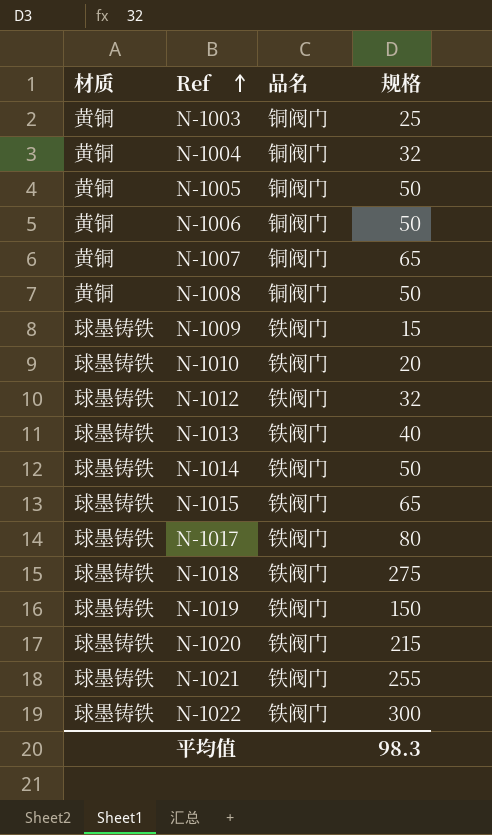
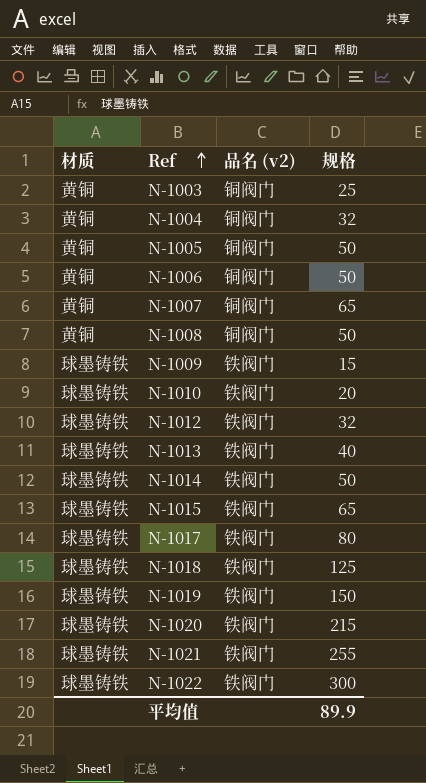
column name: 品名 -> 品名 (v2)
N-1018 | 规格: 275 -> 125
平均值 | 规格: 98.3 -> 89.9

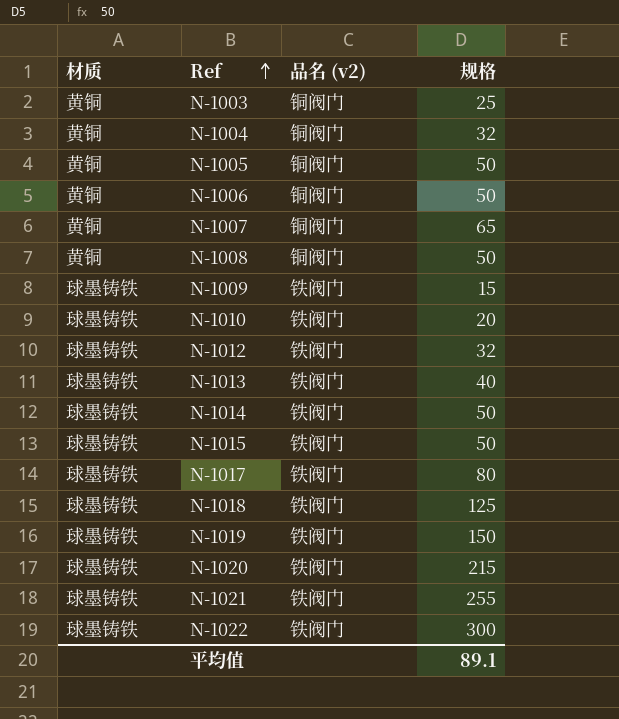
N-1015 | 规格: 65 -> 50
平均值 | 规格: 89.9 -> 89.1

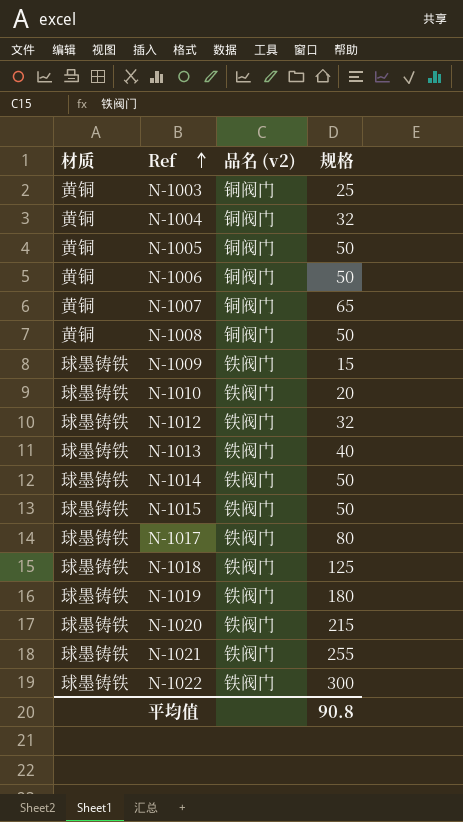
N-1019 | 规格: 150 -> 180
平均值 | 规格: 89.1 -> 90.8

